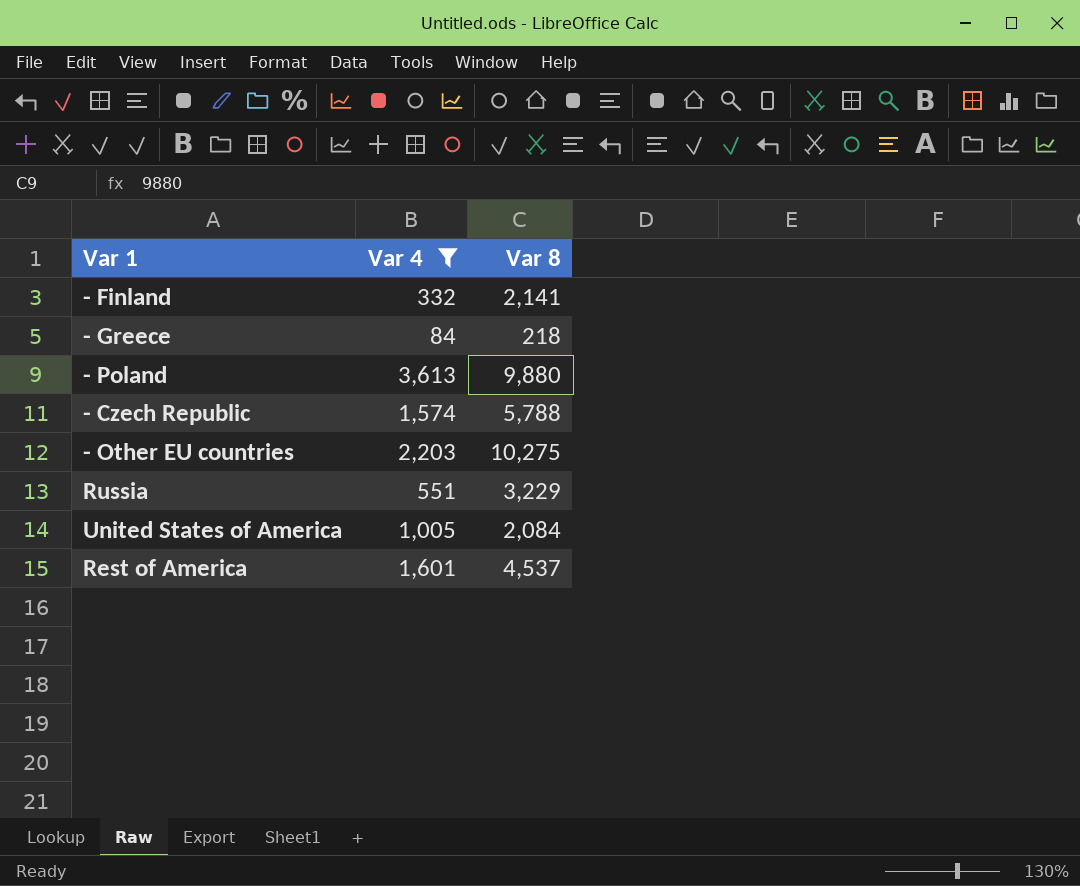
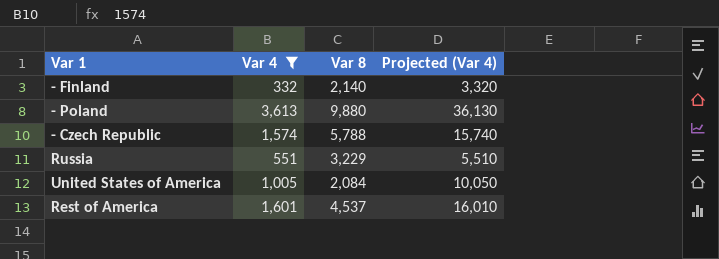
column Projected (Var 4) | formula: none -> [Var 4] * 10
row - Greece: 84 | 218 -> none
row - Other EU countries: 2,203 | 10,275 -> none
- Finland | Var 8: 2,141 -> 2,140

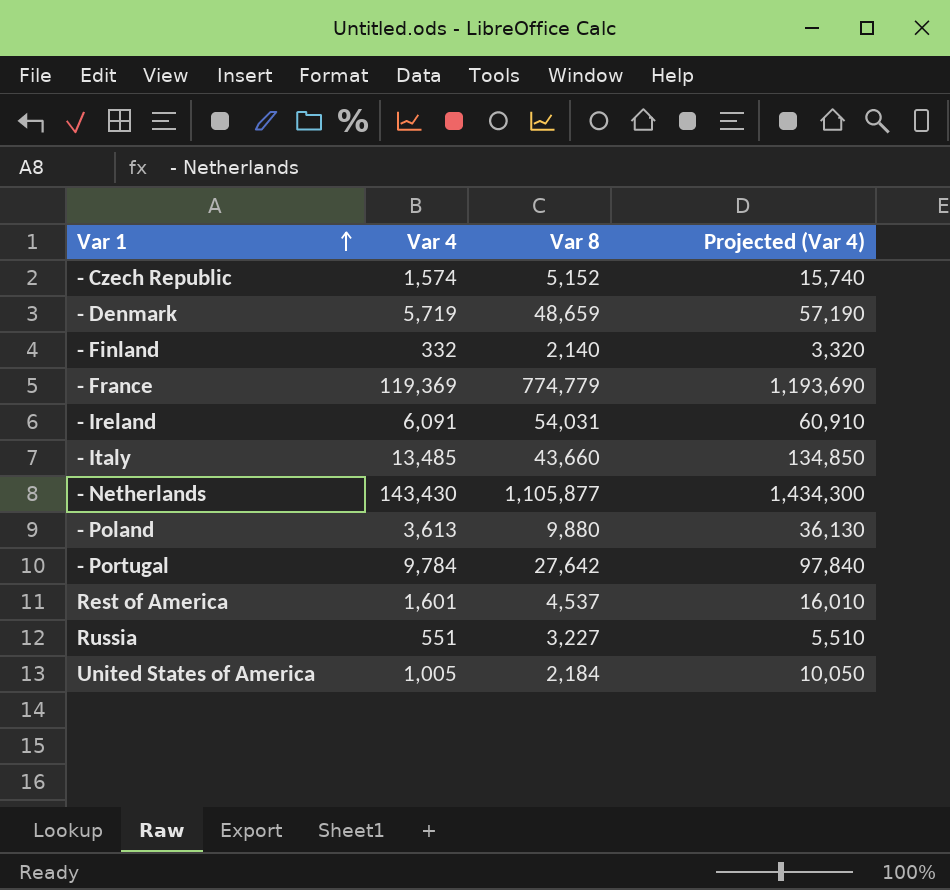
filter: Var 4 <= 3,613 -> none
row order: none -> Var 1 ascending
- Czech Republic | Var 8: 5,788 -> 5,152
Russia | Var 8: 3,229 -> 3,227
United States of America | Var 8: 2,084 -> 2,184

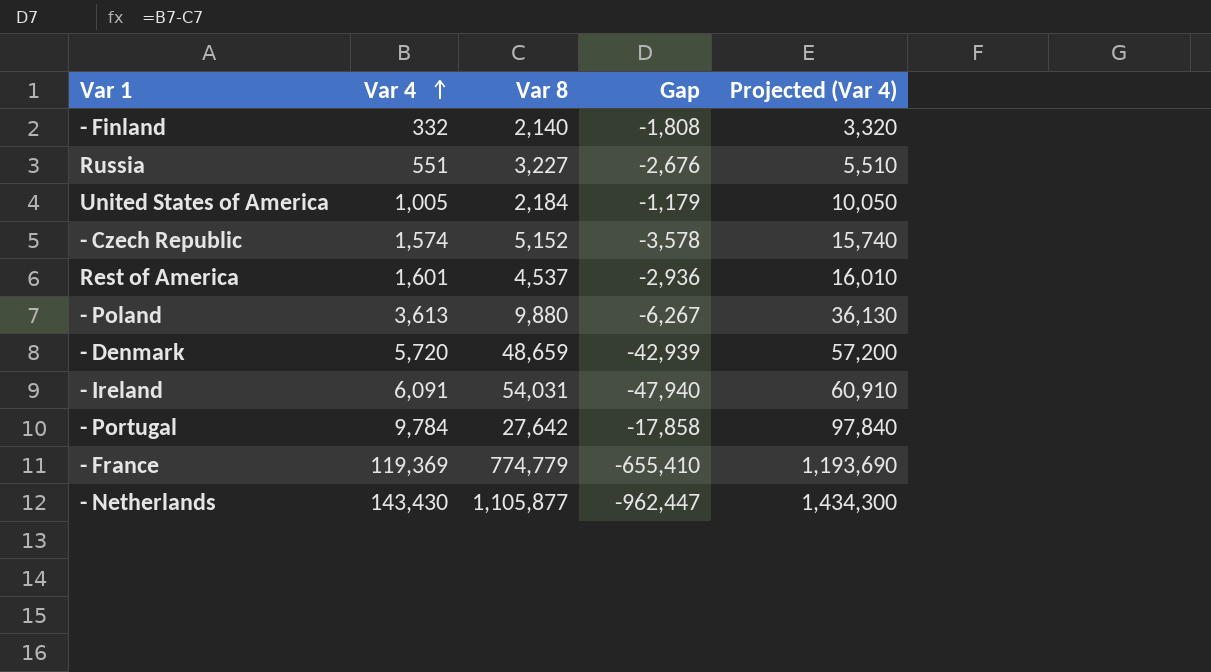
row order: Var 1 ascending -> Var 4 ascending
column Gap | formula: none -> [Var 4] - [Var 8]
row - Italy: 13,485 | 43,660 | 134,850 -> none
- Denmark | Var 4: 5,719 -> 5,720
- Denmark | Projected (Var 4): 57,190 -> 57,200

